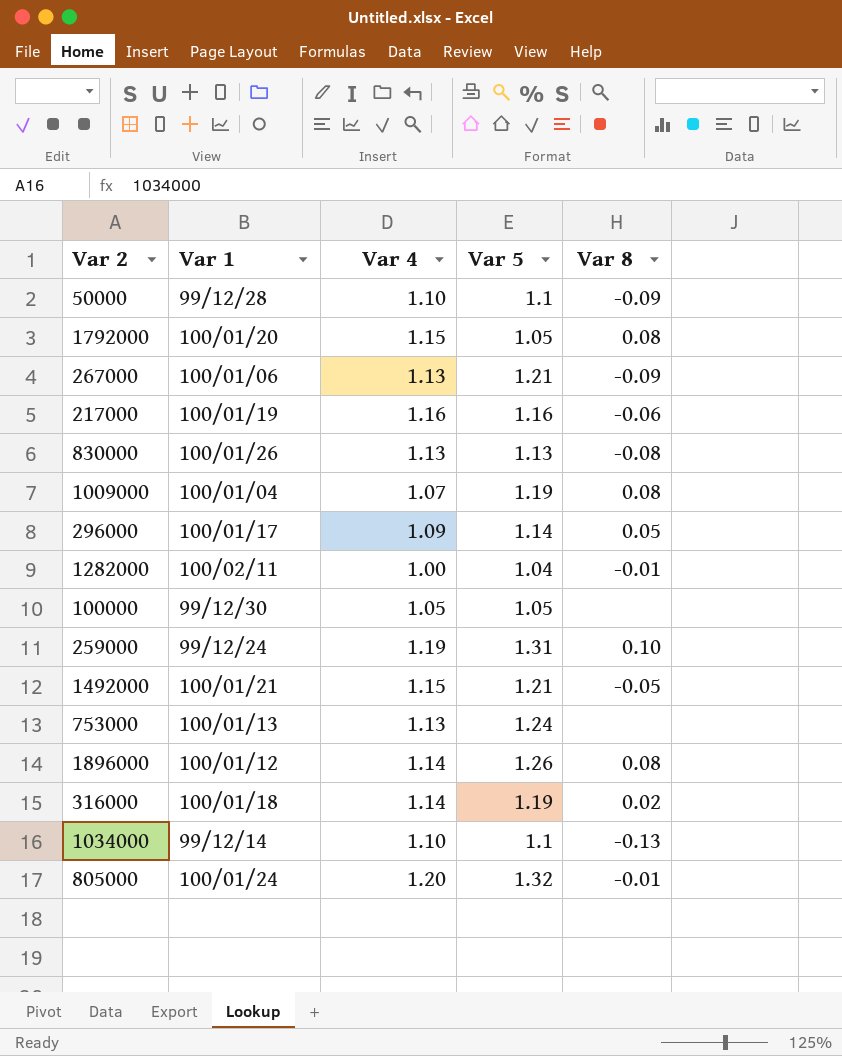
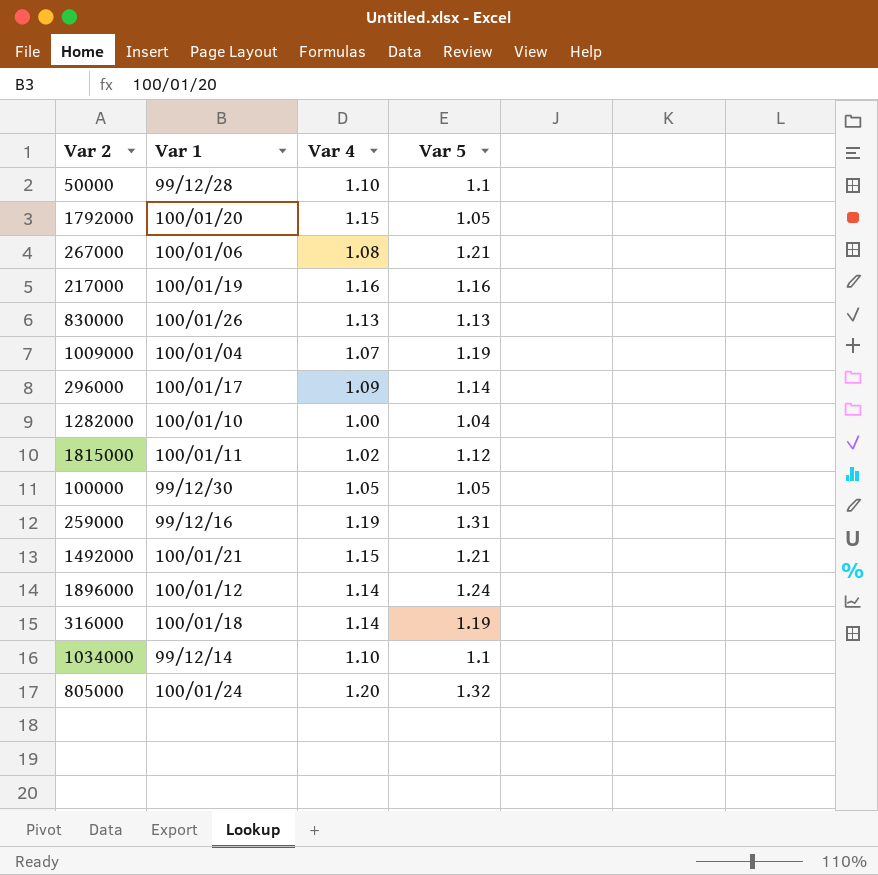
column Var 8 | position: 5 -> none
row 753000: 100/01/13 | 1.13 | 1.24 | none -> none
267000 | Var 4: 1.13 -> 1.08
1282000 | Var 1: 100/02/11 -> 100/01/10
row 1815000: none -> 100/01/11 | 1.02 | 1.12
259000 | Var 1: 99/12/24 -> 99/12/16
1896000 | Var 5: 1.26 -> 1.24

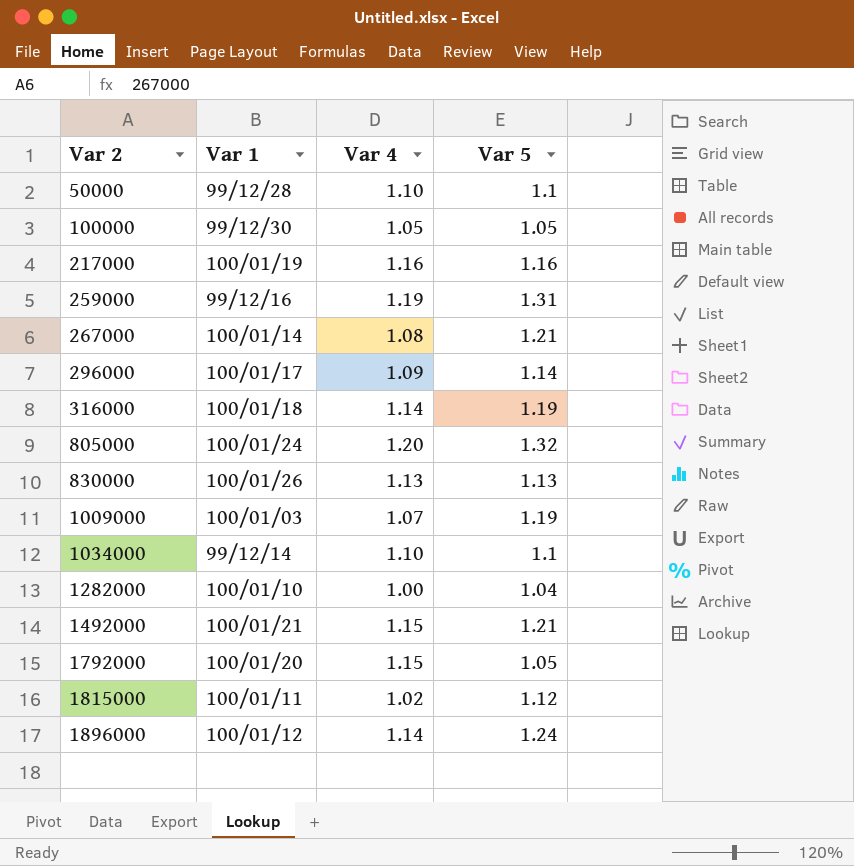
row order: none -> Var 2 ascending
267000 | Var 1: 100/01/06 -> 100/01/14
1009000 | Var 1: 100/01/04 -> 100/01/03

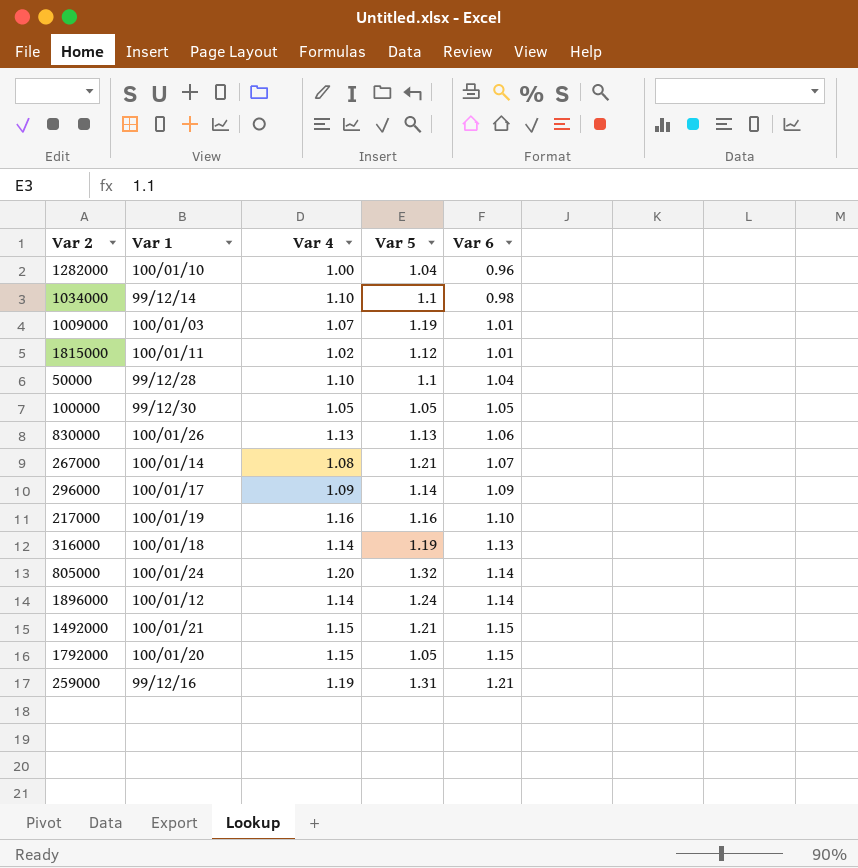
row order: Var 2 ascending -> Var 6 ascending
column Var 6 | position: none -> 5

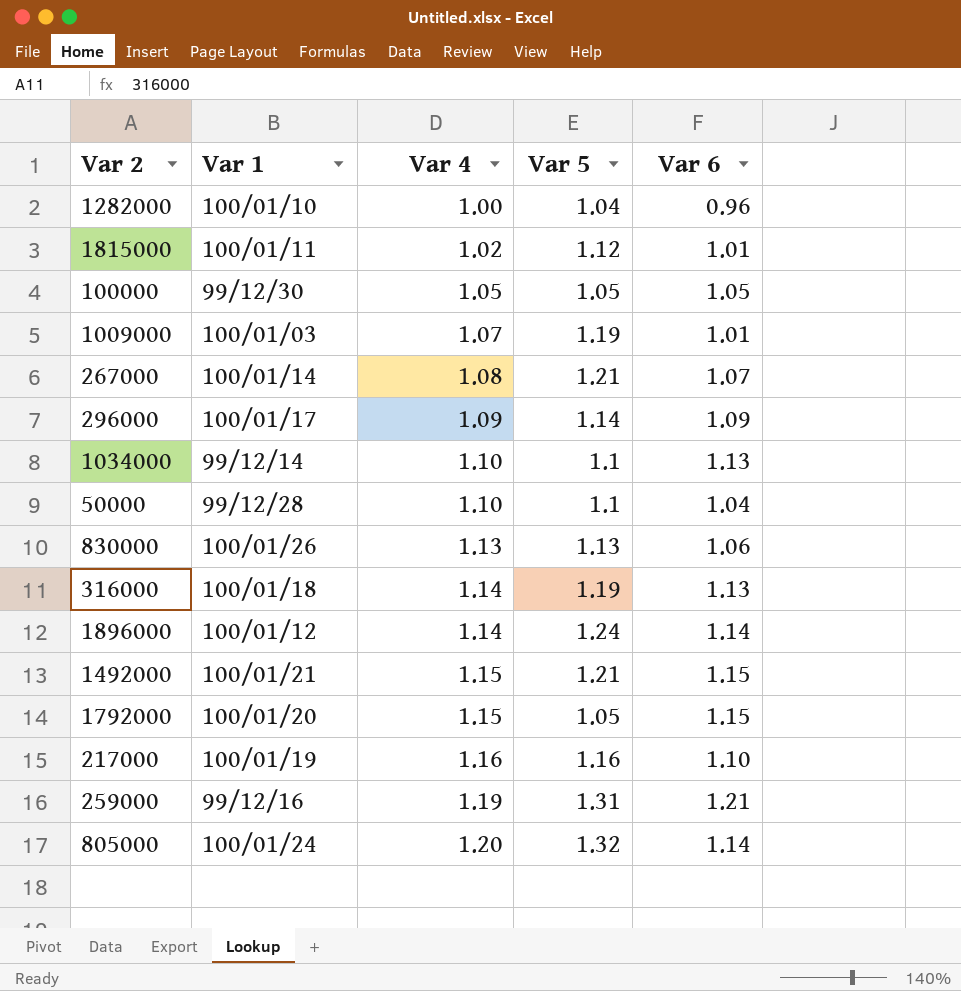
row order: Var 6 ascending -> Var 4 ascending
1034000 | Var 6: 0.98 -> 1.13

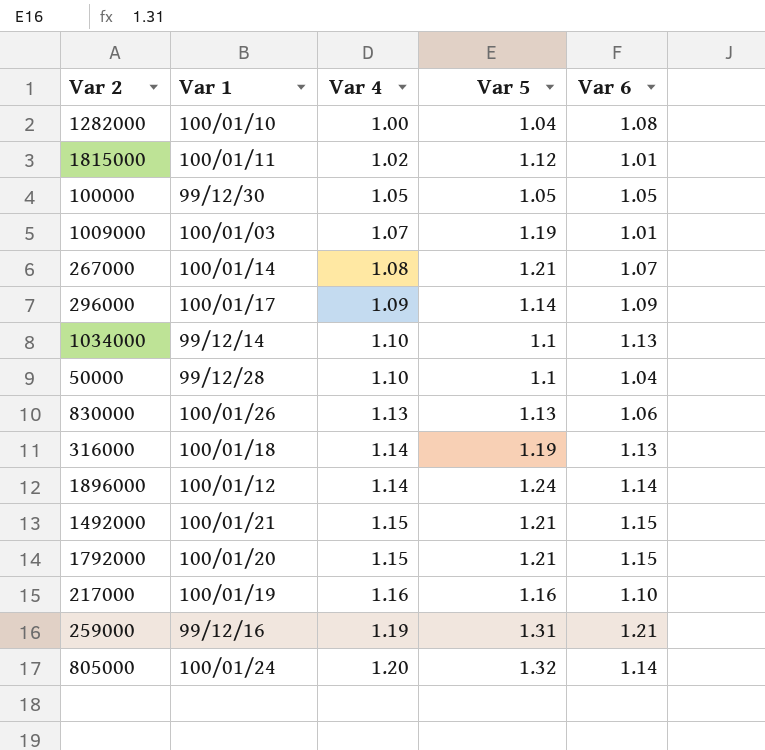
1282000 | Var 6: 0.96 -> 1.08
1792000 | Var 5: 1.05 -> 1.21

